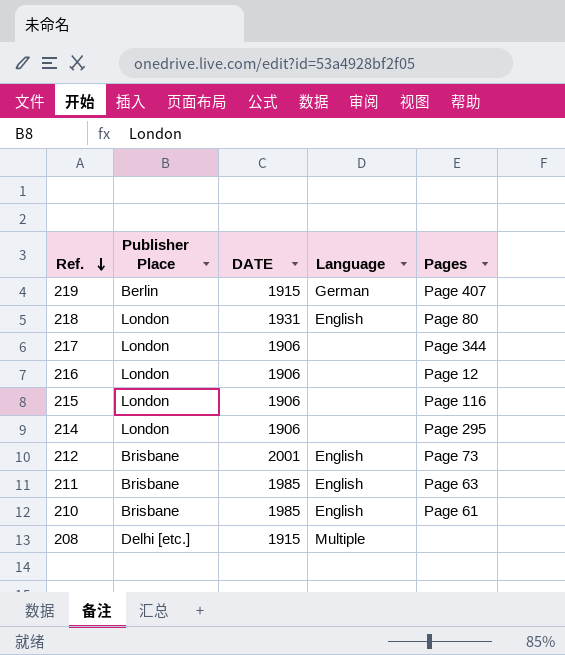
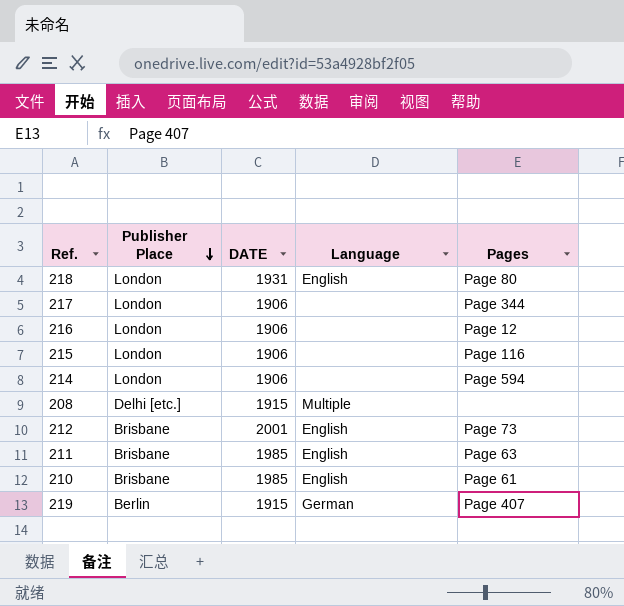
row order: Ref. descending -> Publisher Place descending
214 | Pages: Page 295 -> Page 594

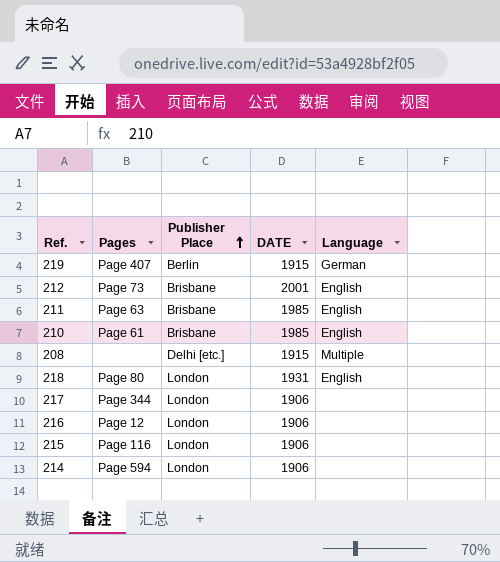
row order: Publisher Place descending -> Publisher Place ascending
column Pages | position: 5 -> 2

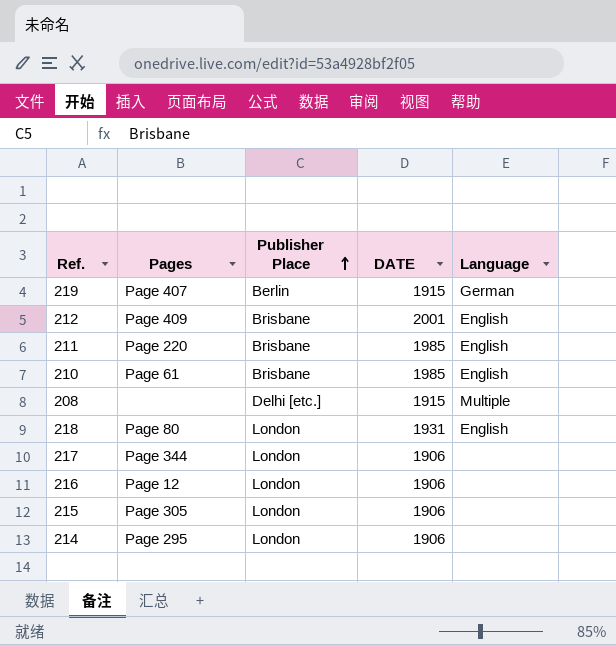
212 | Pages: Page 73 -> Page 409
211 | Pages: Page 63 -> Page 220
215 | Pages: Page 116 -> Page 305
214 | Pages: Page 594 -> Page 295

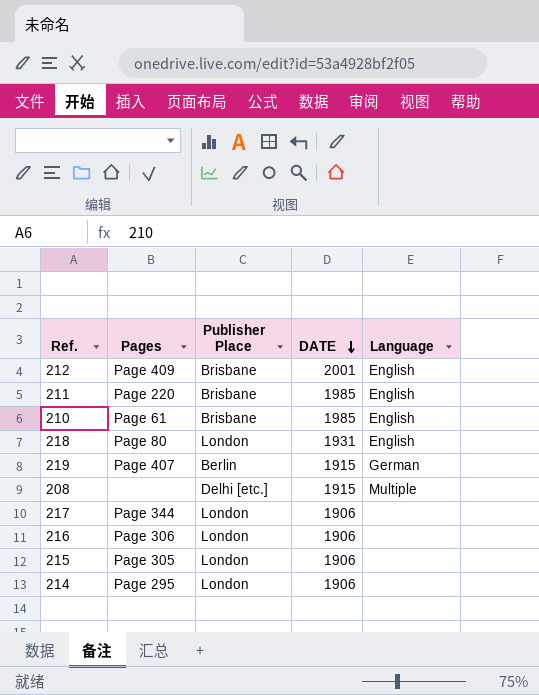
row order: Publisher Place ascending -> DATE descending
216 | Pages: Page 12 -> Page 306

